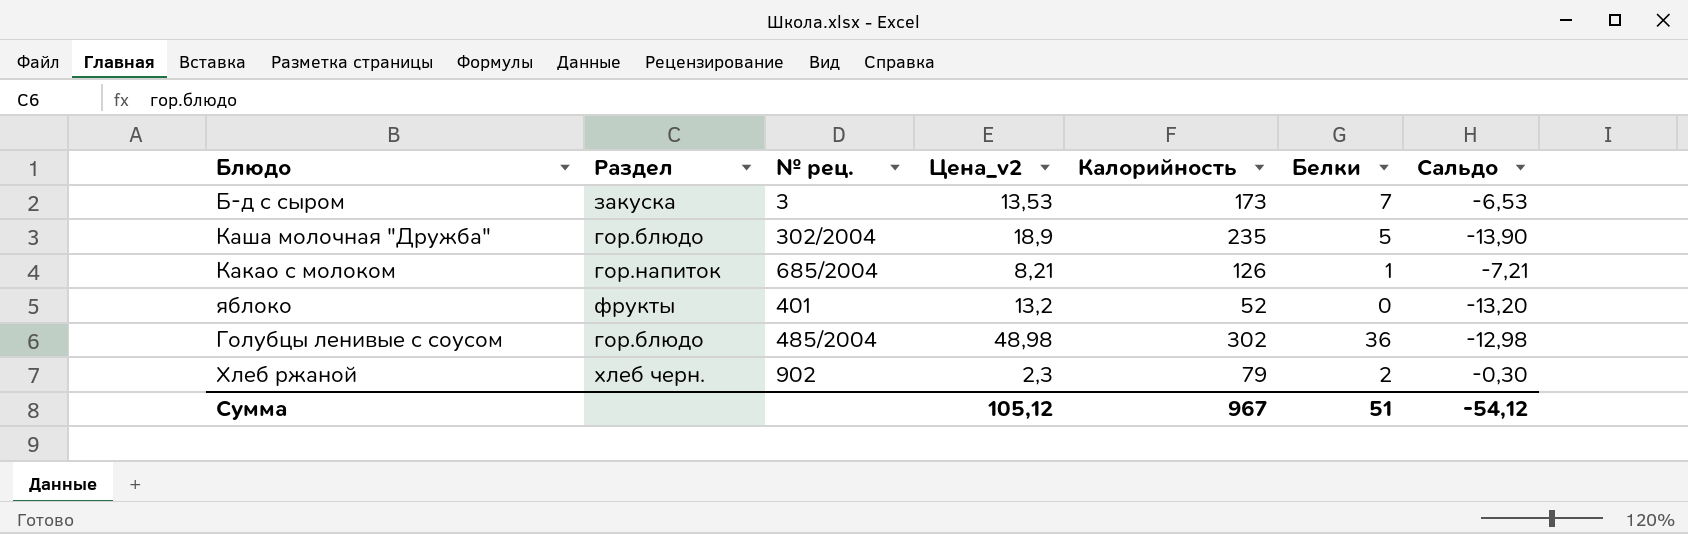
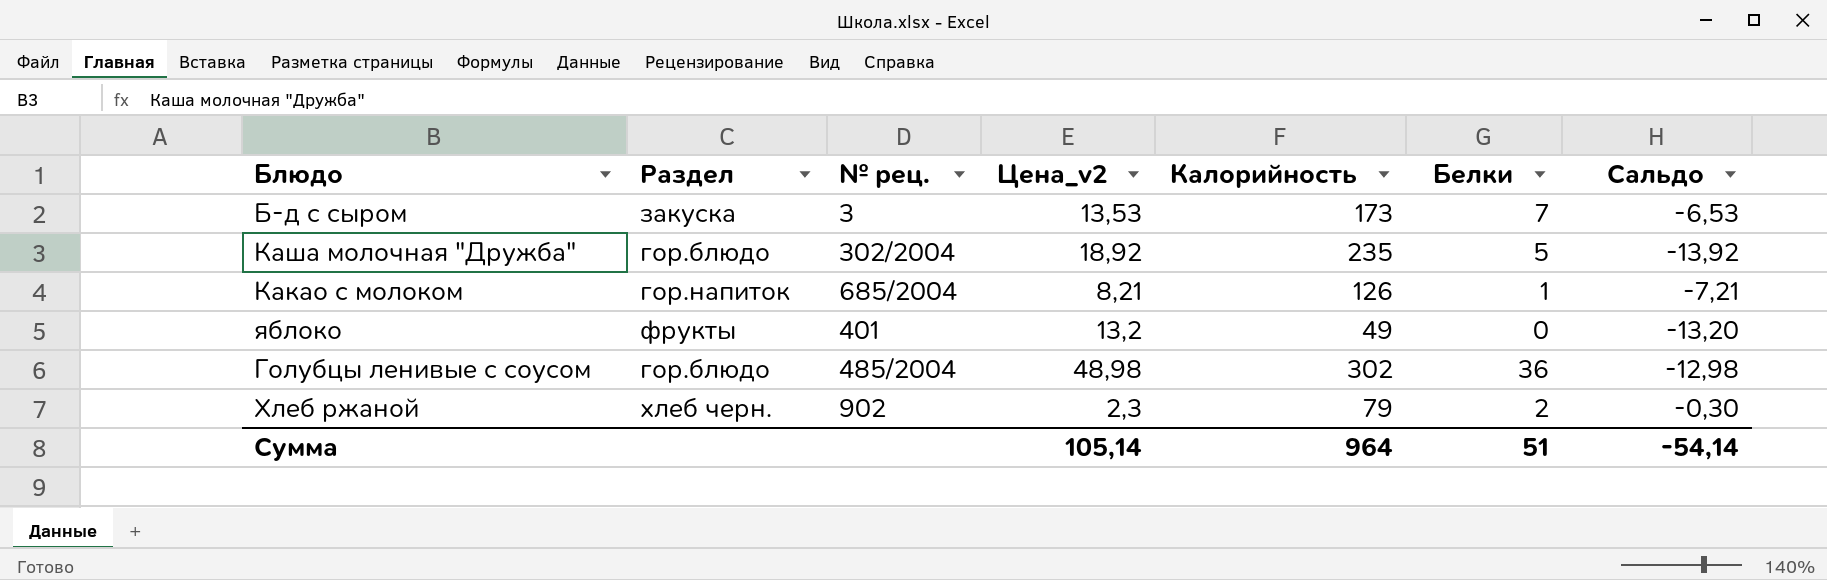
Каша молочная "Дружба" | Цена_v2: 18,9 -> 18,92
Каша молочная "Дружба" | Сальдо: -13,90 -> -13,92
яблоко | Калорийность: 52 -> 49
Сумма | Цена_v2: 105,12 -> 105,14
Сумма | Калорийность: 967 -> 964
Сумма | Сальдо: -54,12 -> -54,14

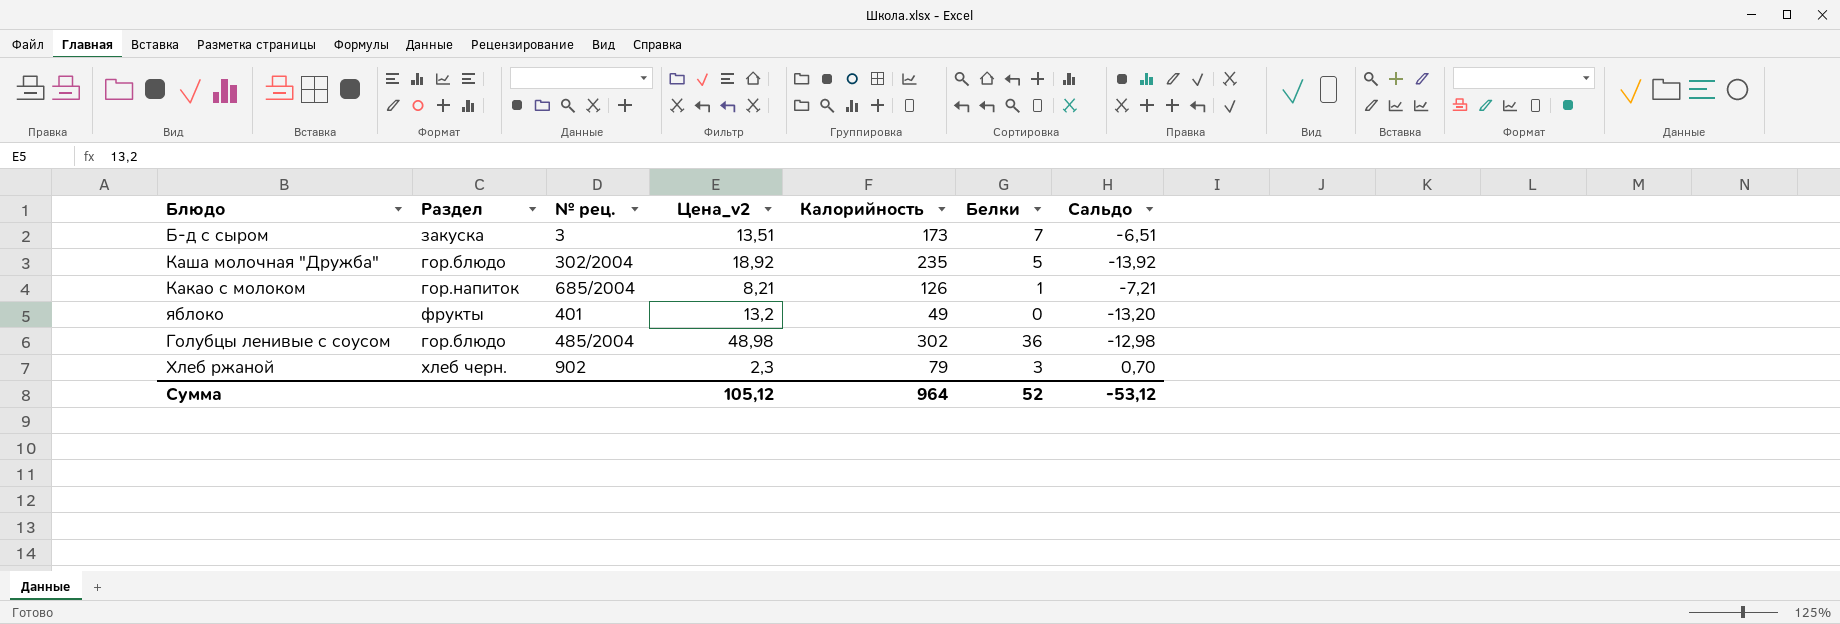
Б-д с сыром | Цена_v2: 13,53 -> 13,51
Б-д с сыром | Сальдо: -6,53 -> -6,51
Хлеб ржаной | Белки: 2 -> 3
Хлеб ржаной | Сальдо: -0,30 -> 0,70
Сумма | Цена_v2: 105,14 -> 105,12
Сумма | Белки: 51 -> 52
Сумма | Сальдо: -54,14 -> -53,12

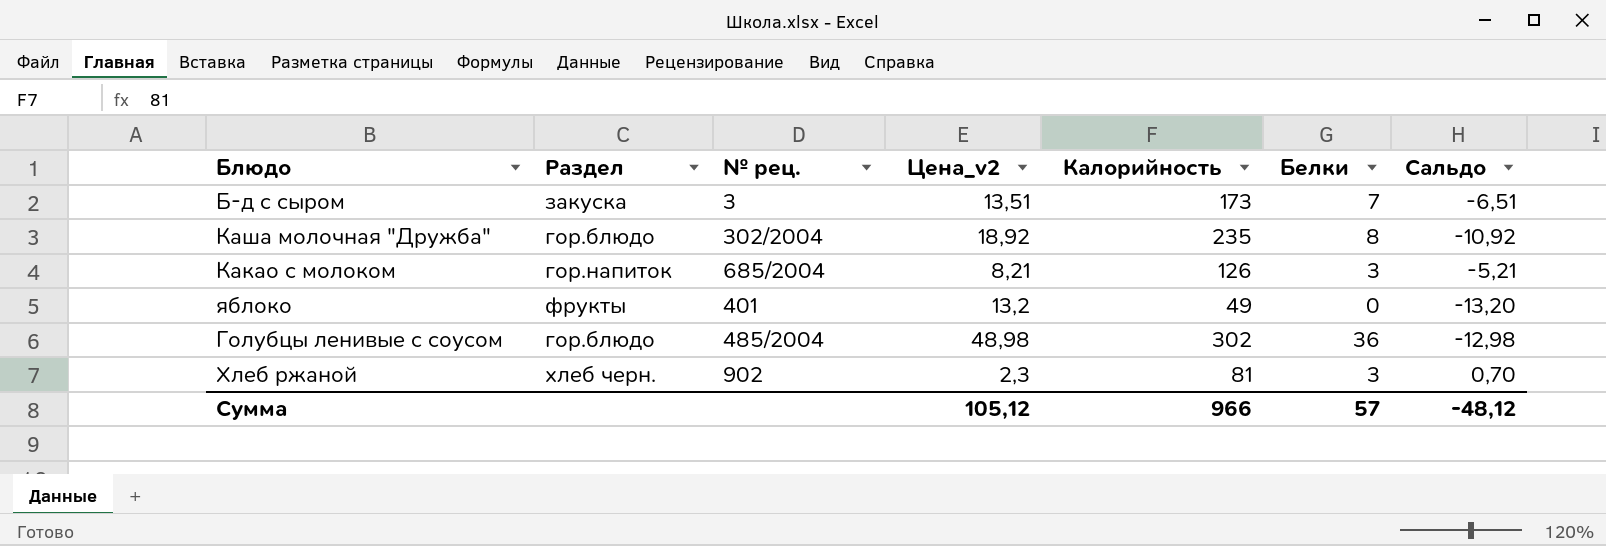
Каша молочная "Дружба" | Белки: 5 -> 8
Каша молочная "Дружба" | Сальдо: -13,92 -> -10,92
Какао с молоком | Белки: 1 -> 3
Какао с молоком | Сальдо: -7,21 -> -5,21
Хлеб ржаной | Калорийность: 79 -> 81
Сумма | Калорийность: 964 -> 966
Сумма | Белки: 52 -> 57
Сумма | Сальдо: -53,12 -> -48,12

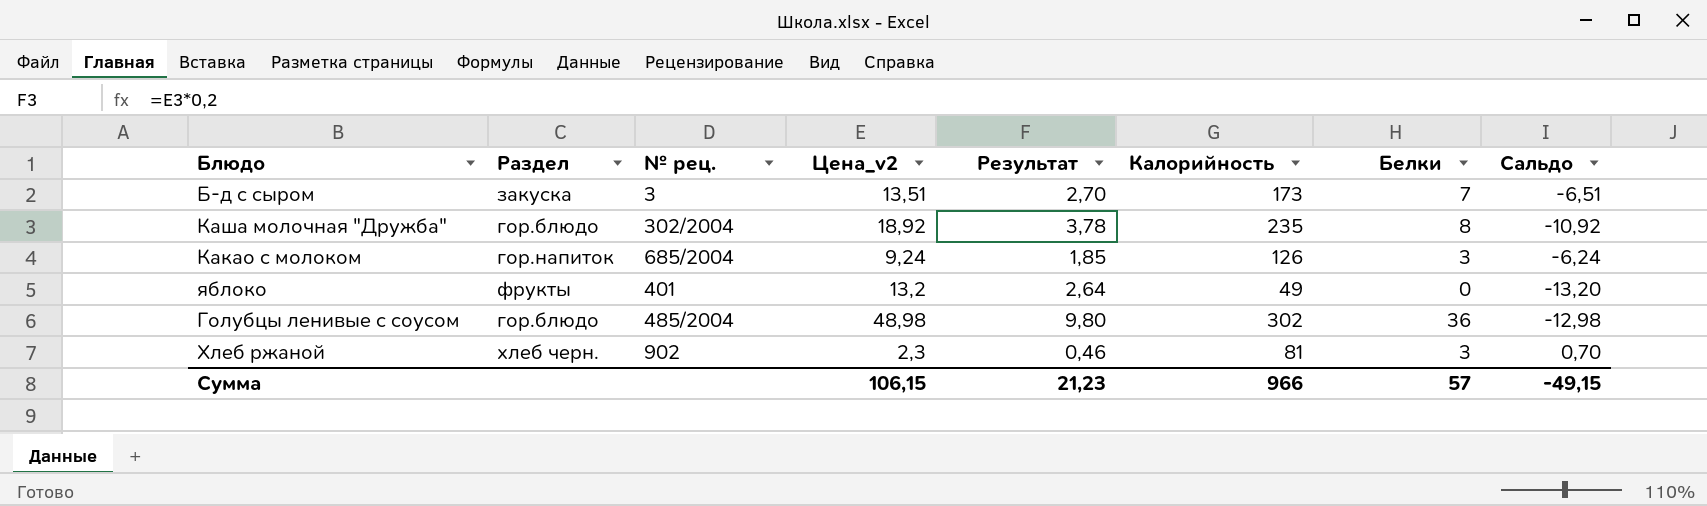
column Результат | formula: none -> [Цена_v2] * 0,2
Какао с молоком | Цена_v2: 8,21 -> 9,24
Какао с молоком | Сальдо: -5,21 -> -6,24
Сумма | Цена_v2: 105,12 -> 106,15
Сумма | Сальдо: -48,12 -> -49,15

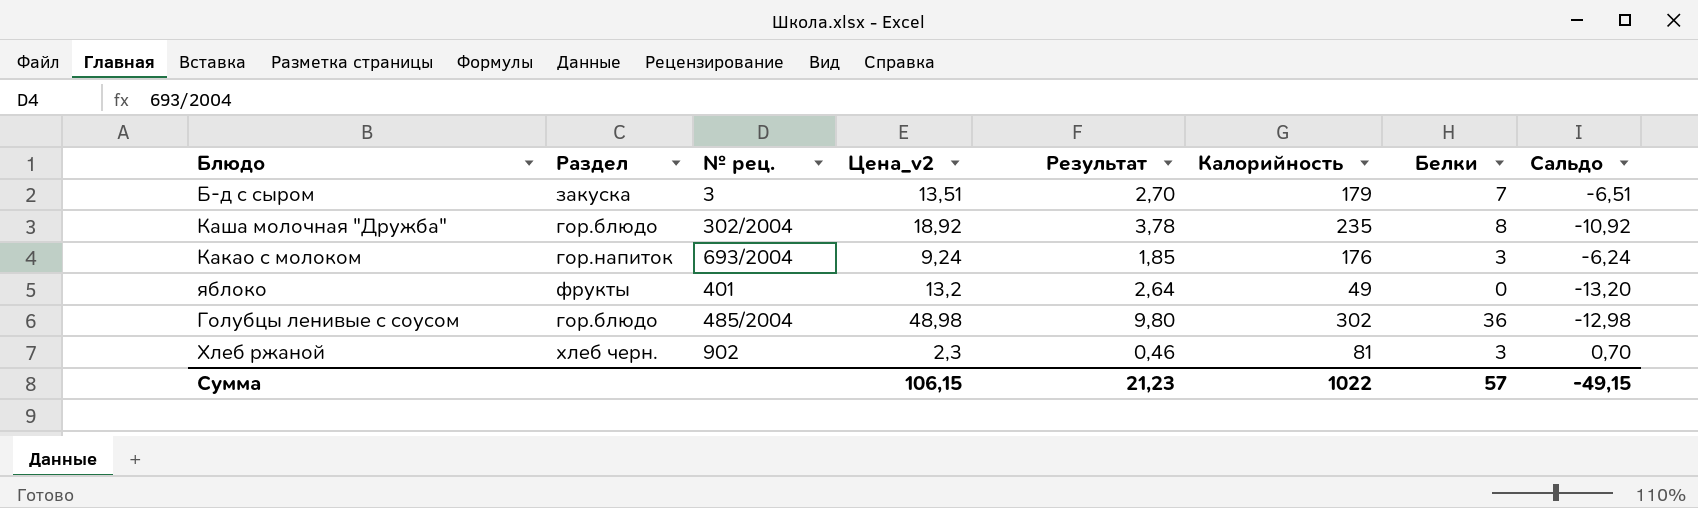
Б-д с сыром | Калорийность: 173 -> 179
Какао с молоком | № рец.: 685/2004 -> 693/2004
Какао с молоком | Калорийность: 126 -> 176
Сумма | Калорийность: 966 -> 1022

